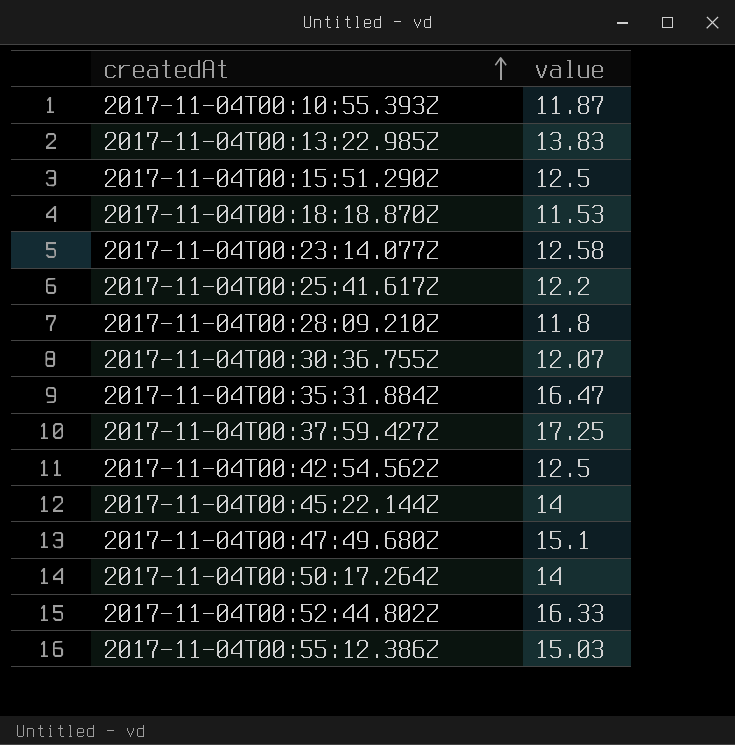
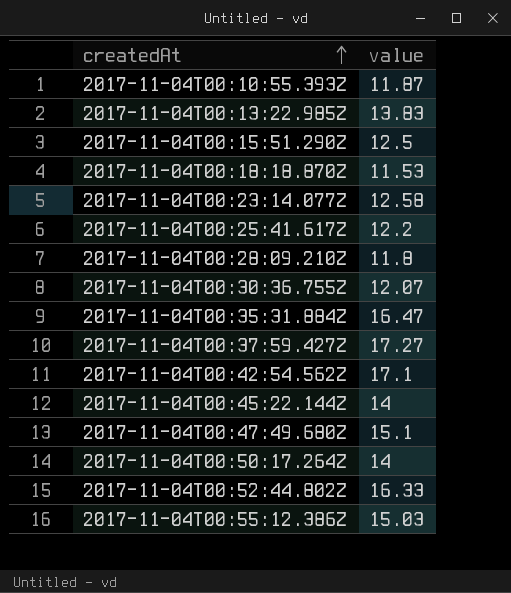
2017-11-04T00:37:59.427Z | value: 17.25 -> 17.27
2017-11-04T00:42:54.562Z | value: 12.5 -> 17.1

